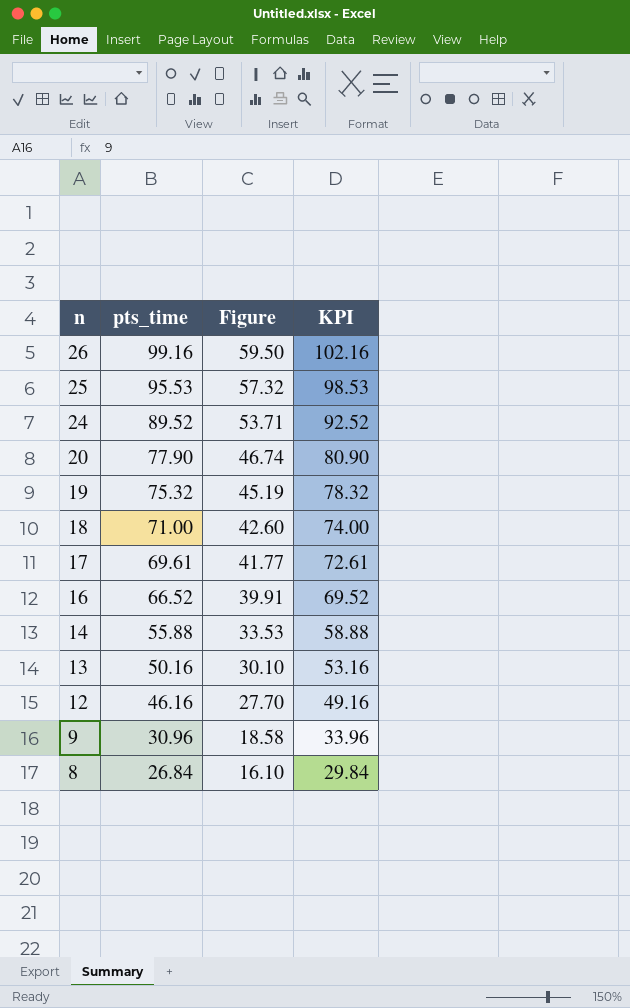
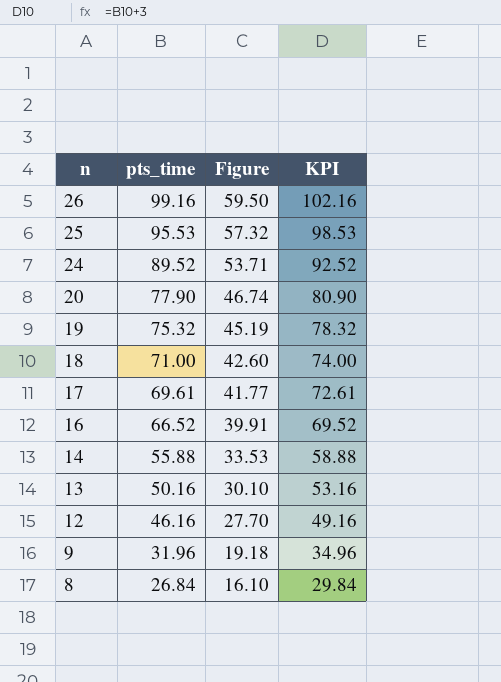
9 | pts_time: 30.96 -> 31.96
9 | Figure: 18.58 -> 19.18
9 | KPI: 33.96 -> 34.96

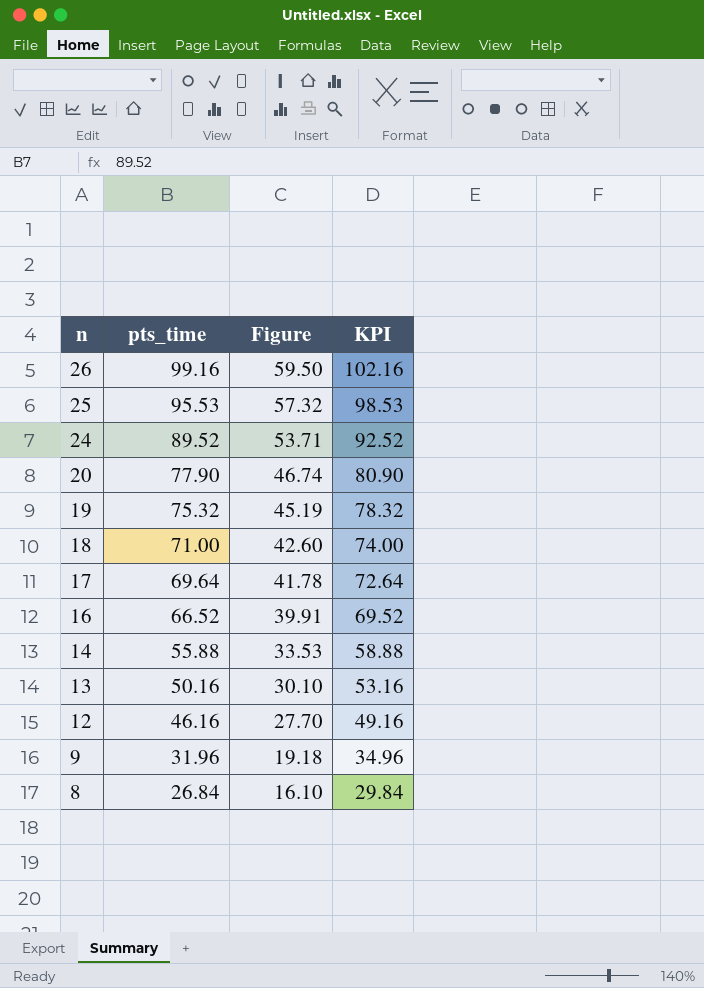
17 | pts_time: 69.61 -> 69.64
17 | Figure: 41.77 -> 41.78
17 | KPI: 72.61 -> 72.64

